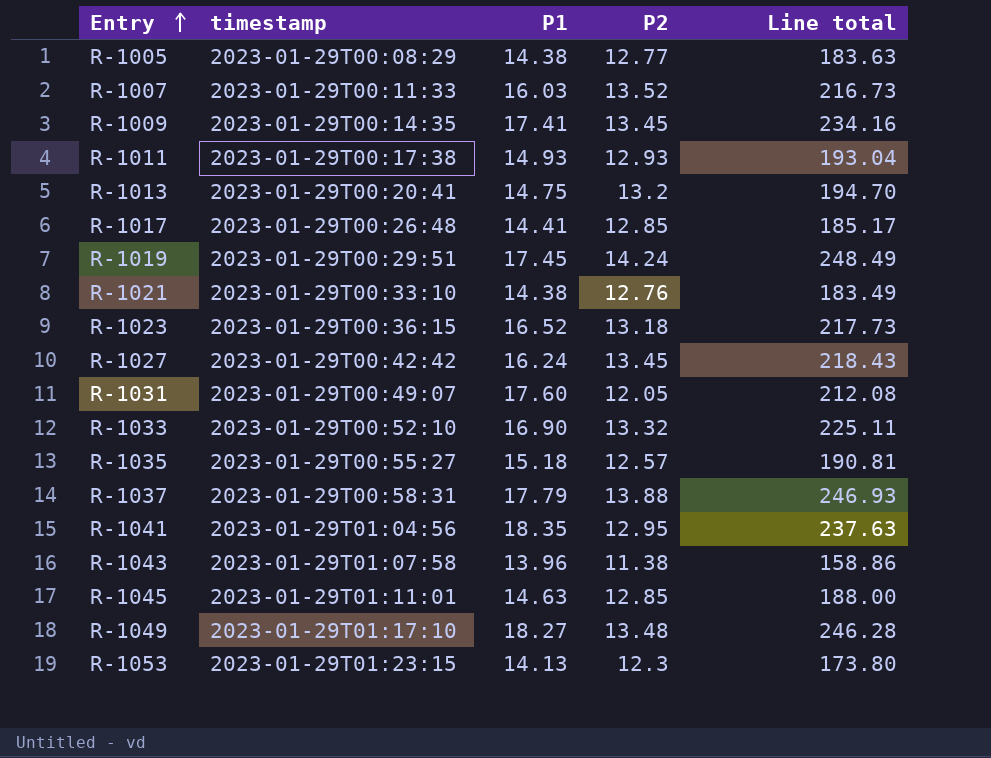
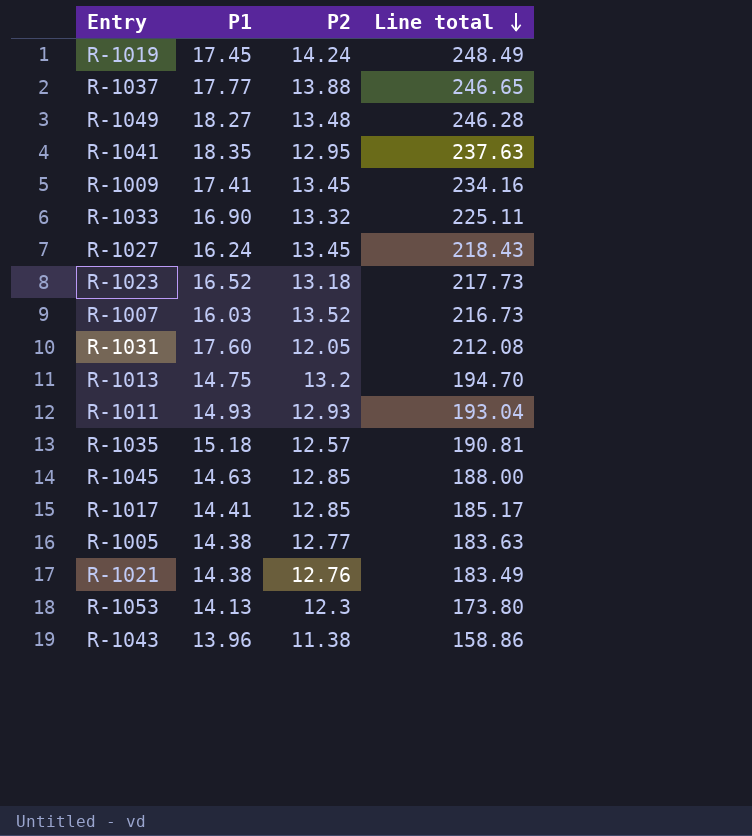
row order: Entry ascending -> Line total descending
column timestamp | position: 2 -> none
R-1037 | P1: 17.79 -> 17.77
R-1037 | Line total: 246.93 -> 246.65

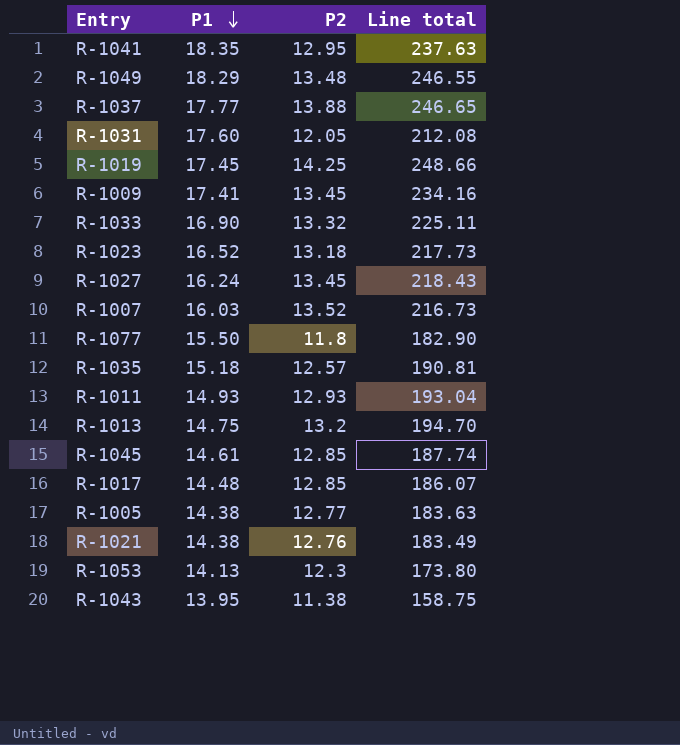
row order: Line total descending -> P1 descending
R-1049 | P1: 18.27 -> 18.29
R-1049 | Line total: 246.28 -> 246.55
R-1019 | P2: 14.24 -> 14.25
R-1019 | Line total: 248.49 -> 248.66
row R-1077: none -> 15.50 | 11.8 | 182.90
R-1045 | P1: 14.63 -> 14.61
R-1045 | Line total: 188.00 -> 187.74
R-1017 | P1: 14.41 -> 14.48
R-1017 | Line total: 185.17 -> 186.07
R-1043 | P1: 13.96 -> 13.95
R-1043 | Line total: 158.86 -> 158.75

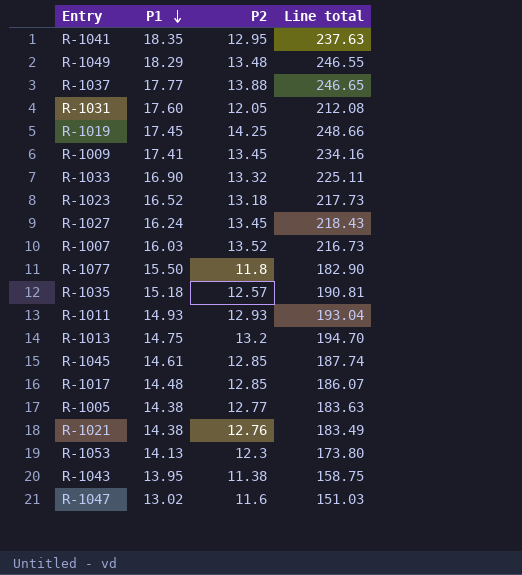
row R-1047: none -> 13.02 | 11.6 | 151.03

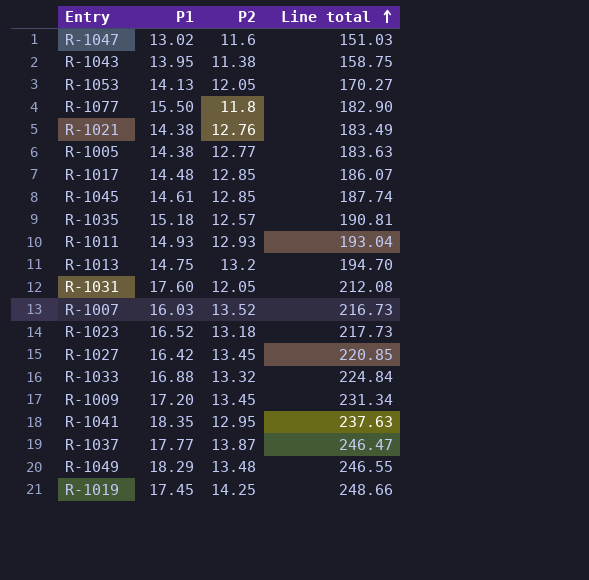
row order: P1 descending -> Line total ascending
R-1053 | P2: 12.3 -> 12.05
R-1053 | Line total: 173.80 -> 170.27
R-1027 | P1: 16.24 -> 16.42
R-1027 | Line total: 218.43 -> 220.85
R-1033 | P1: 16.90 -> 16.88
R-1033 | Line total: 225.11 -> 224.84
R-1009 | P1: 17.41 -> 17.20
R-1009 | Line total: 234.16 -> 231.34
R-1037 | P2: 13.88 -> 13.87
R-1037 | Line total: 246.65 -> 246.47

